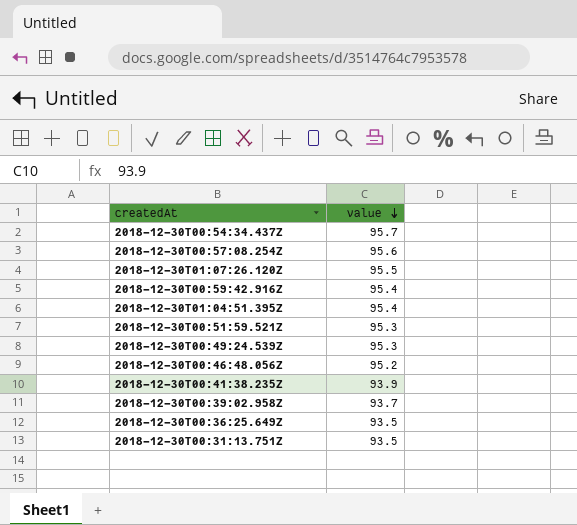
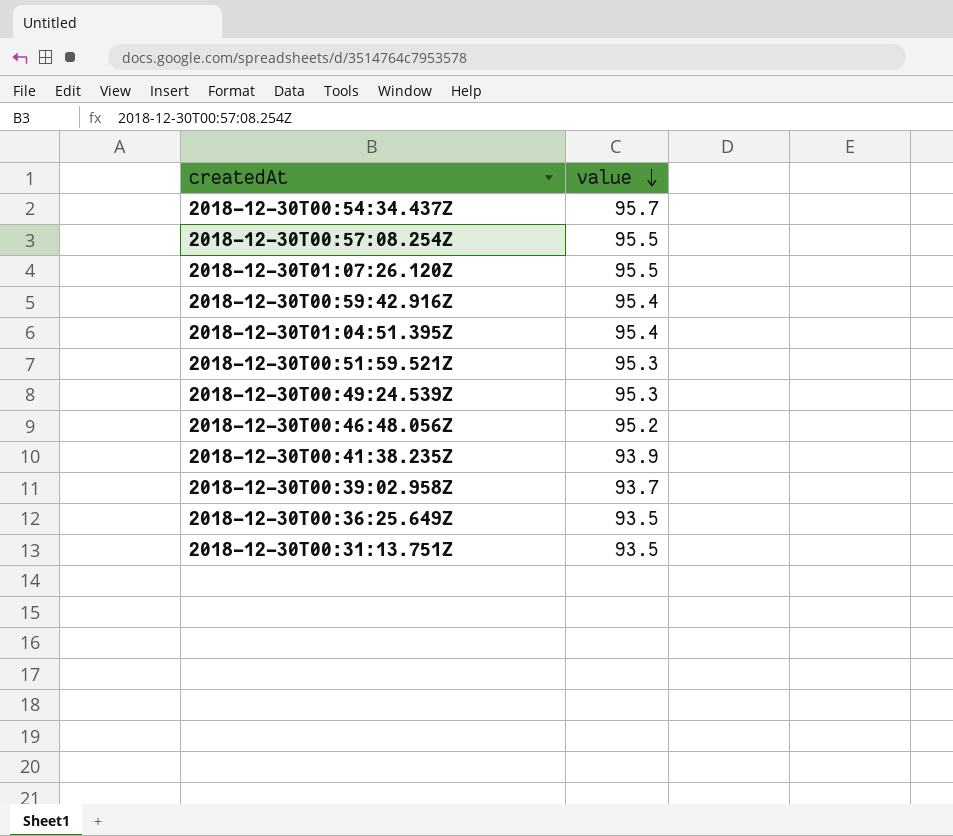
2018-12-30T00:57:08.254Z | value: 95.6 -> 95.5

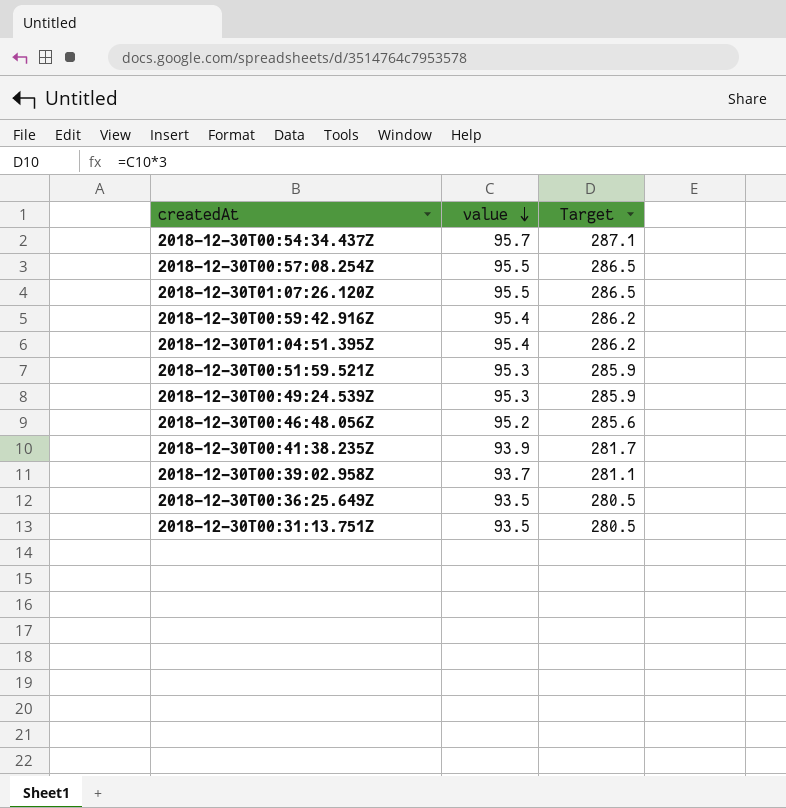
column Target | formula: none -> [value] * 3

